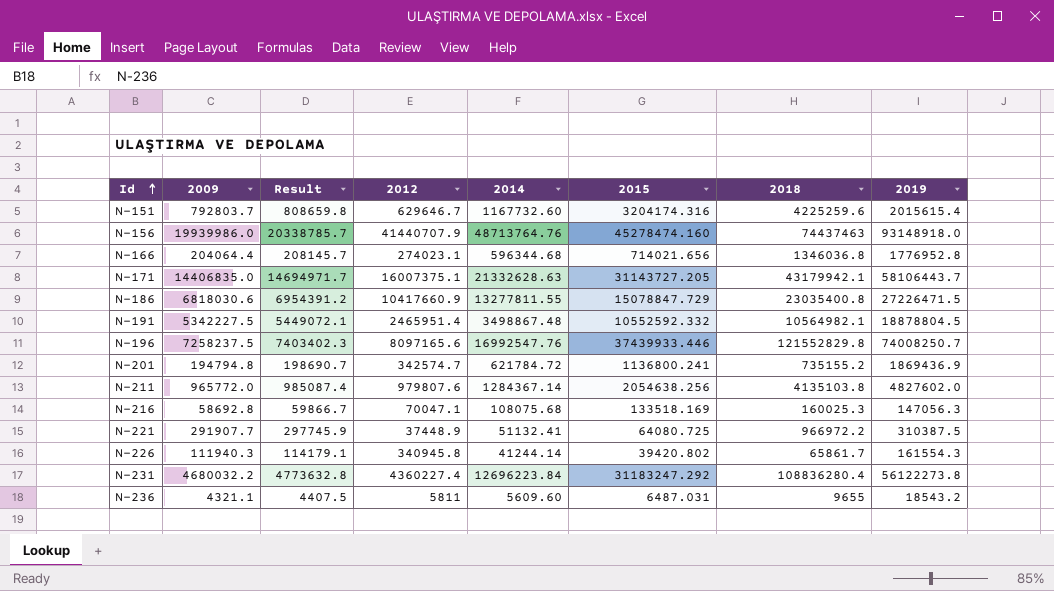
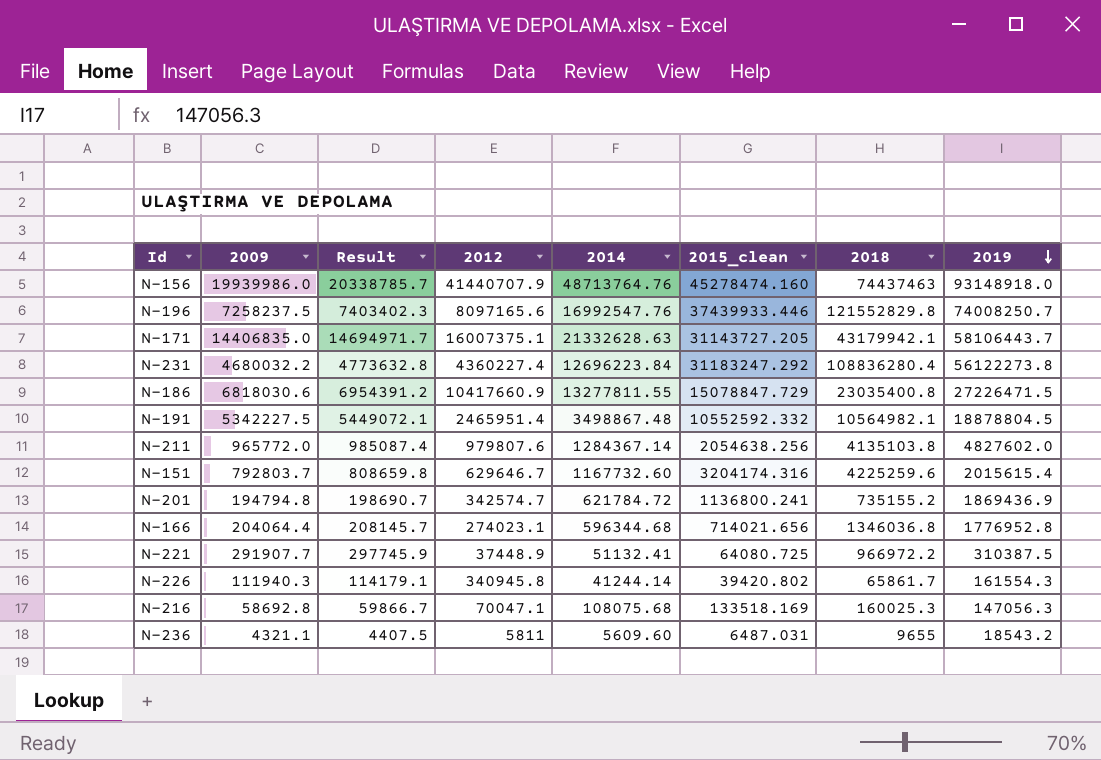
row order: Id ascending -> 2019 descending
column name: 2015 -> 2015_clean

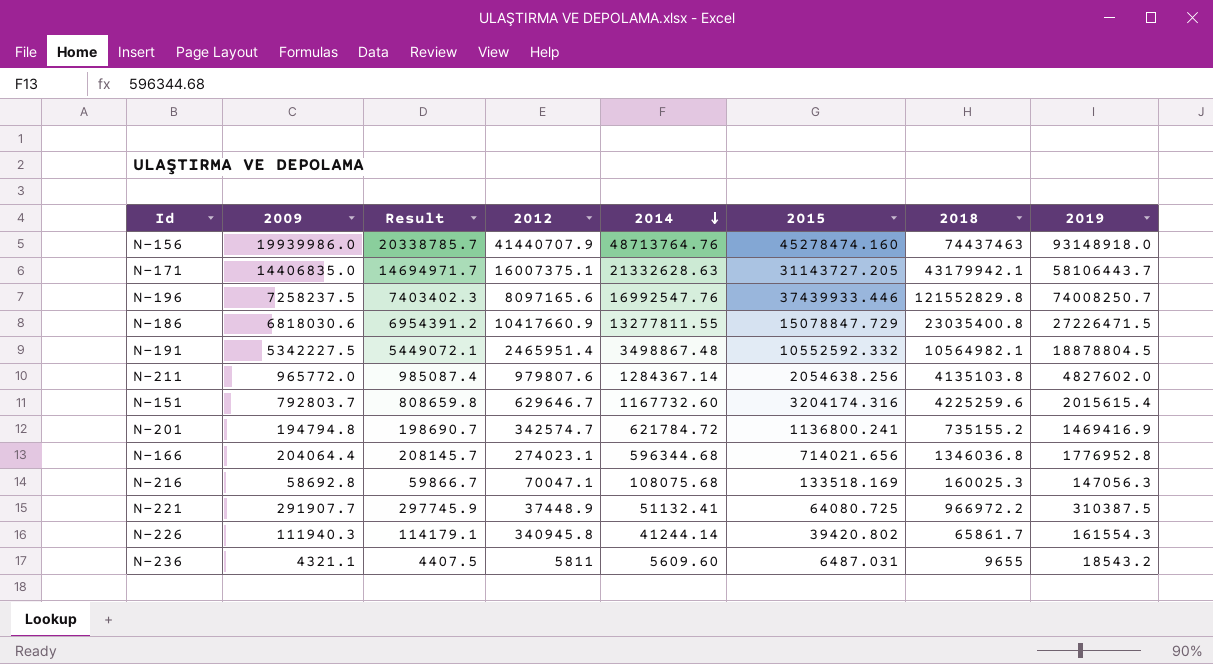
row order: 2019 descending -> 2014 descending
column name: 2015_clean -> 2015
row N-231: 4680032.2 | 4773632.8 | 4360227.4 | 12696223.84 | 31183247.292 | 108836280.4 | 56122273.8 -> none
N-201 | 2019: 1869436.9 -> 1469416.9

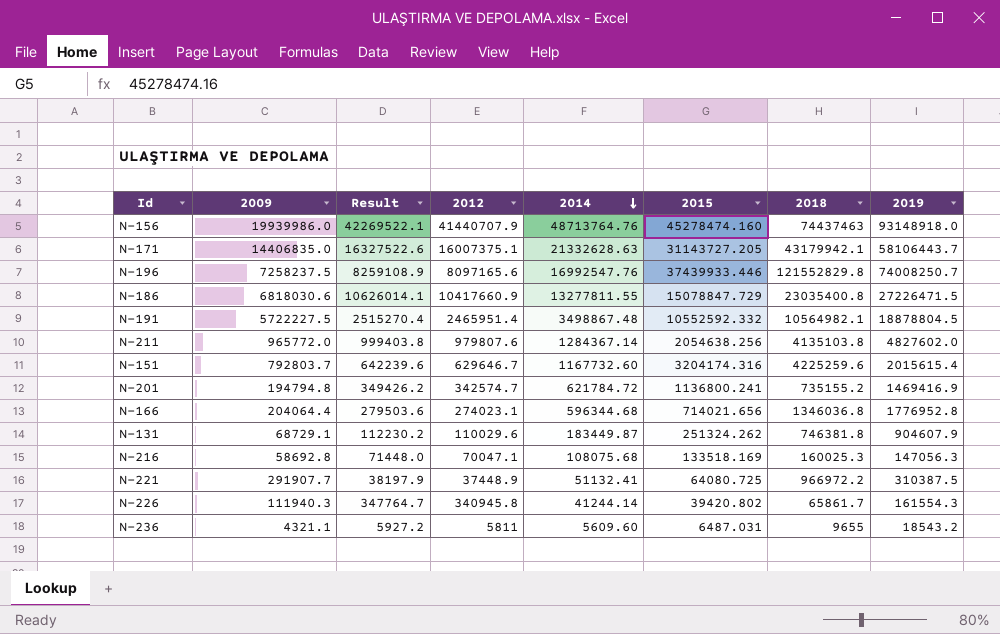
column Result | formula: [2009] * 1.02 -> [2012] * 1.02
N-191 | 2009: 5342227.5 -> 5722227.5
row N-131: none -> 68729.1 | 112230.2 | 110029.6 | 183449.87 | 251324.262 | 746381.8 | 904607.9

